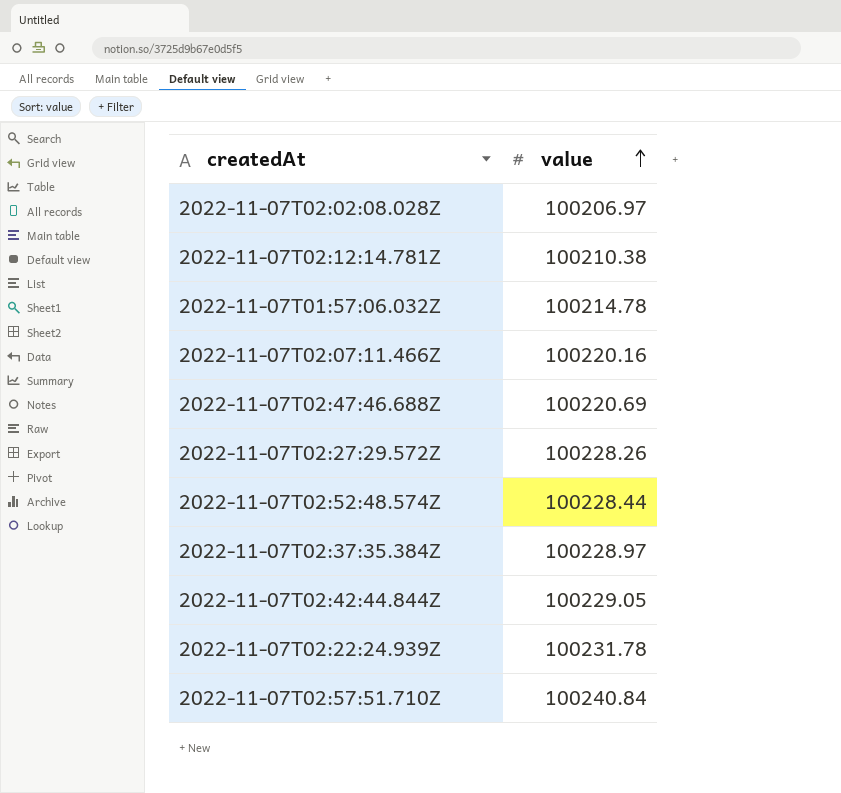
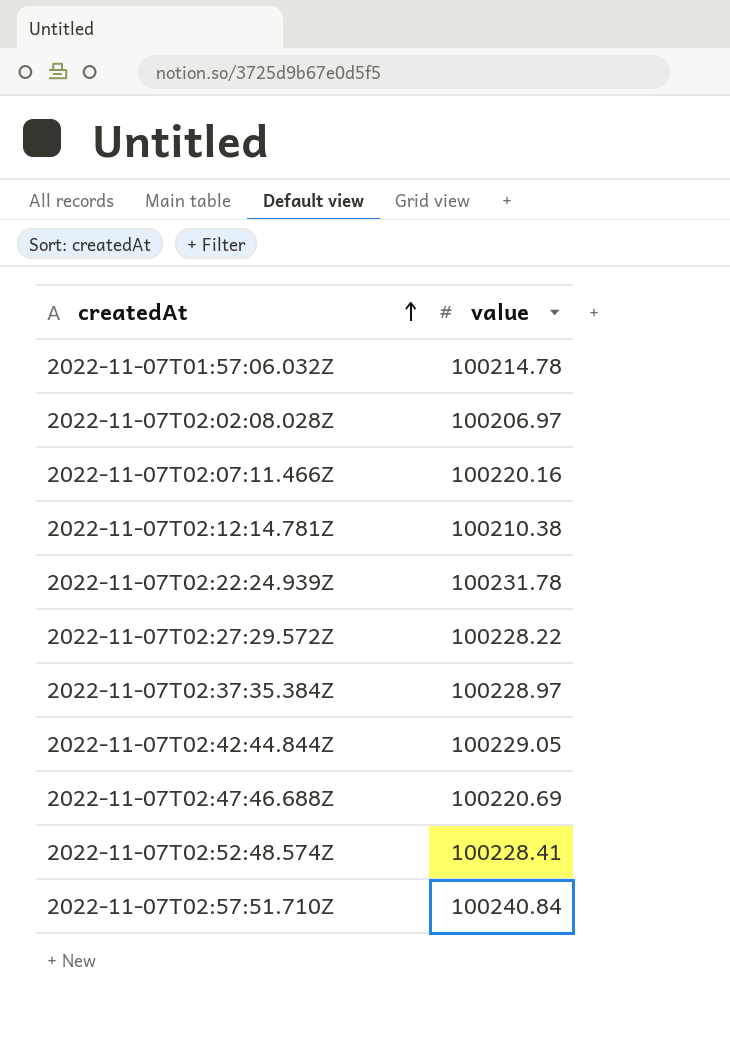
row order: value ascending -> createdAt ascending
2022-11-07T02:27:29.572Z | value: 100228.26 -> 100228.22
2022-11-07T02:52:48.574Z | value: 100228.44 -> 100228.41

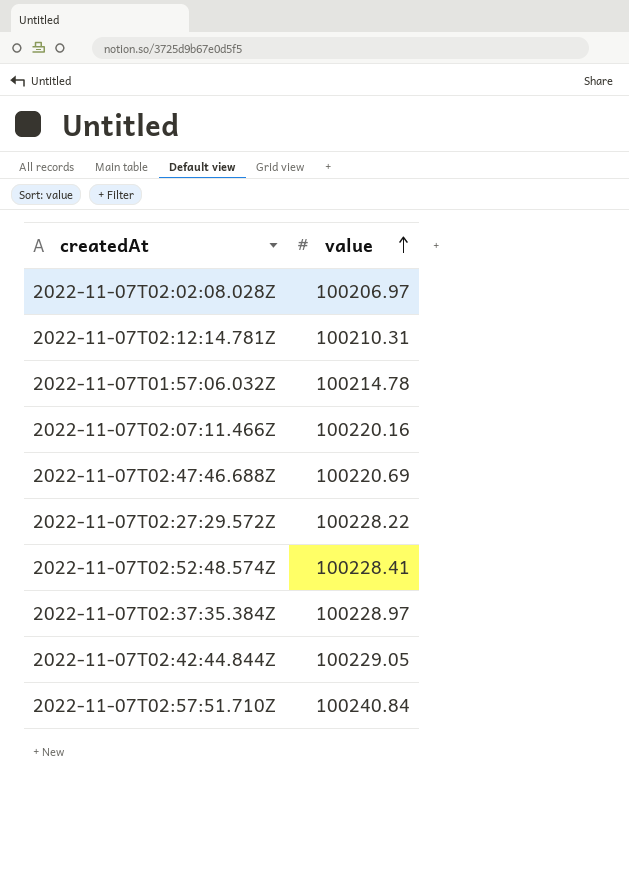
row order: createdAt ascending -> value ascending
row 2022-11-07T02:22:24.939Z: 100231.78 -> none
2022-11-07T02:12:14.781Z | value: 100210.38 -> 100210.31

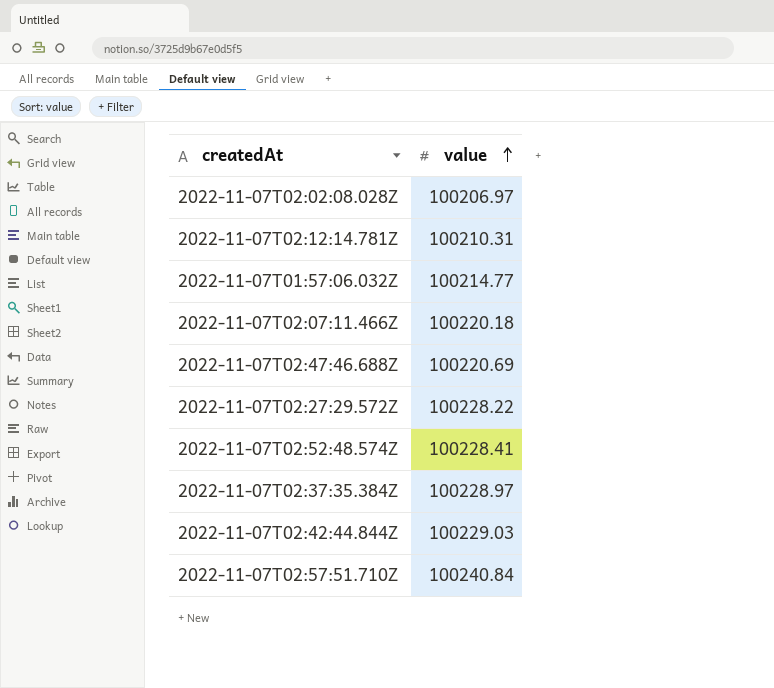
2022-11-07T01:57:06.032Z | value: 100214.78 -> 100214.77
2022-11-07T02:07:11.466Z | value: 100220.16 -> 100220.18
2022-11-07T02:42:44.844Z | value: 100229.05 -> 100229.03

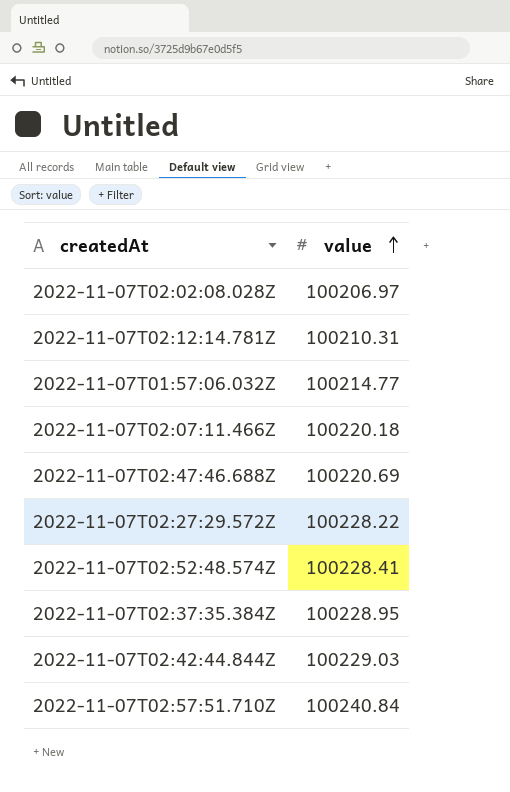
2022-11-07T02:37:35.384Z | value: 100228.97 -> 100228.95

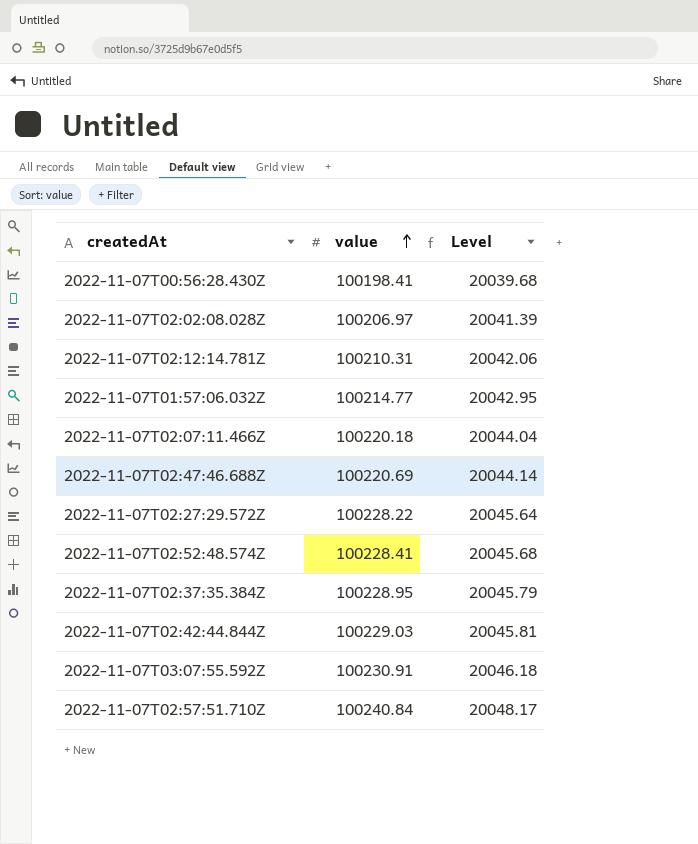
column Level | formula: none -> [value] * 0.2
row 2022-11-07T00:56:28.430Z: none -> 100198.41 | 20039.68
row 2022-11-07T03:07:55.592Z: none -> 100230.91 | 20046.18

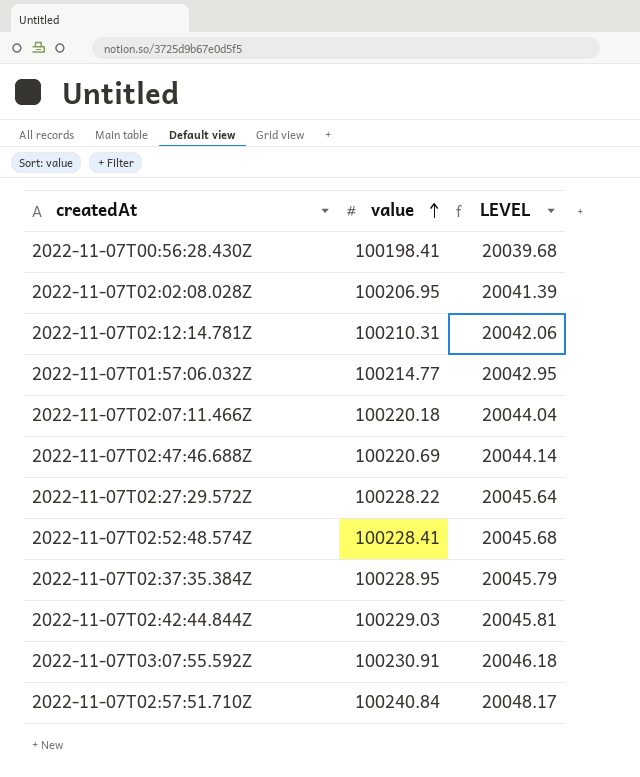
column name: Level -> LEVEL
2022-11-07T02:02:08.028Z | value: 100206.97 -> 100206.95

